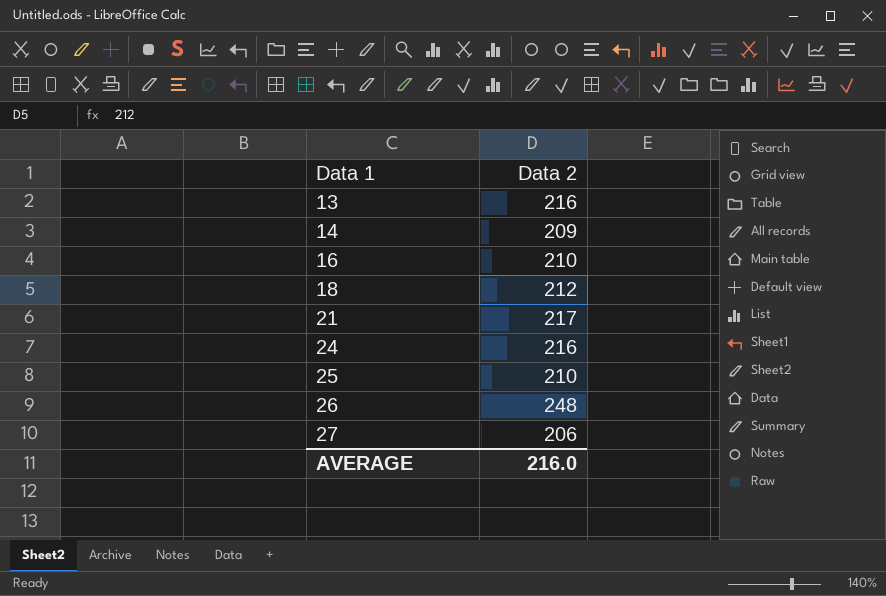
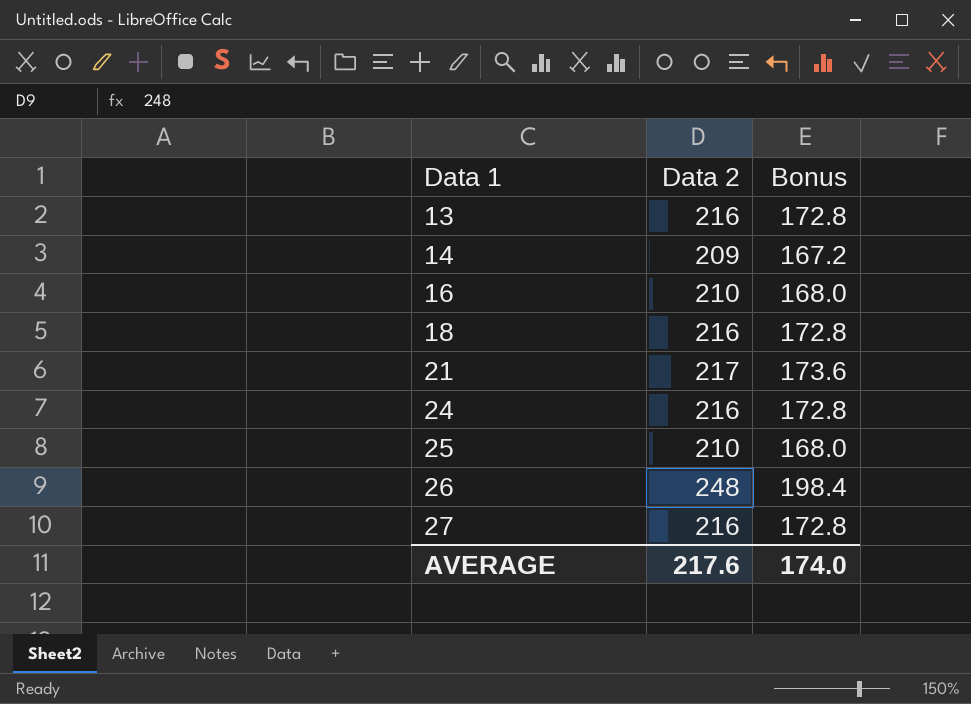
column Bonus | formula: none -> [Data 2] * 0.8
18 | Data 2: 212 -> 216
27 | Data 2: 206 -> 216
AVERAGE | Data 2: 216.0 -> 217.6

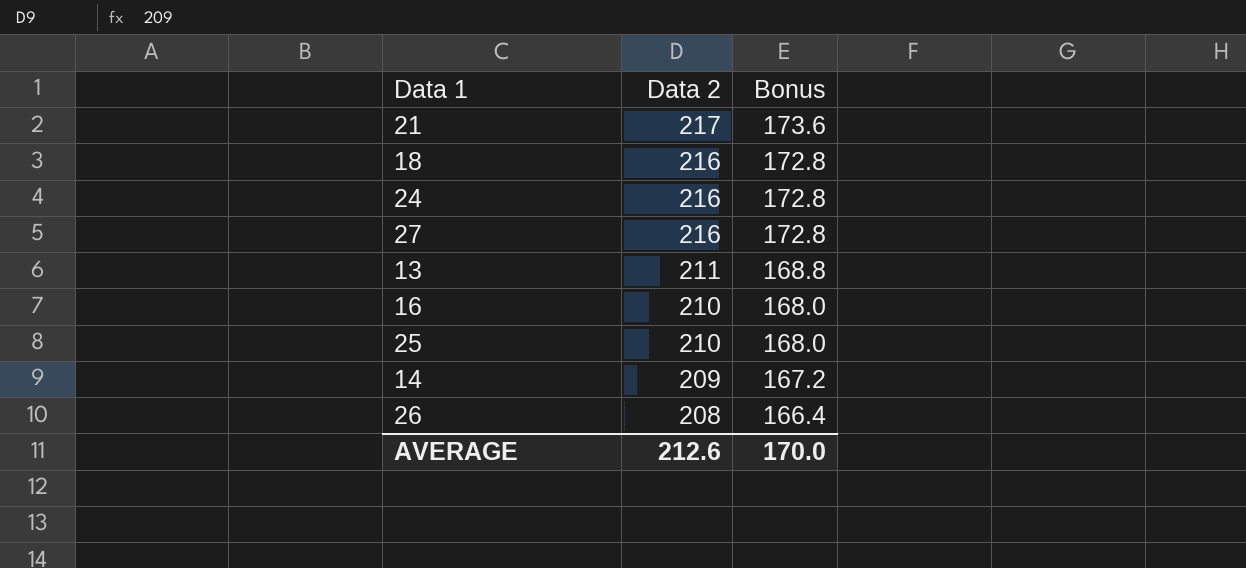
row order: Data 1 ascending -> Data 2 descending
13 | Data 2: 216 -> 211
13 | Bonus: 172.8 -> 168.8
26 | Data 2: 248 -> 208
26 | Bonus: 198.4 -> 166.4
AVERAGE | Data 2: 217.6 -> 212.6
AVERAGE | Bonus: 174.0 -> 170.0

